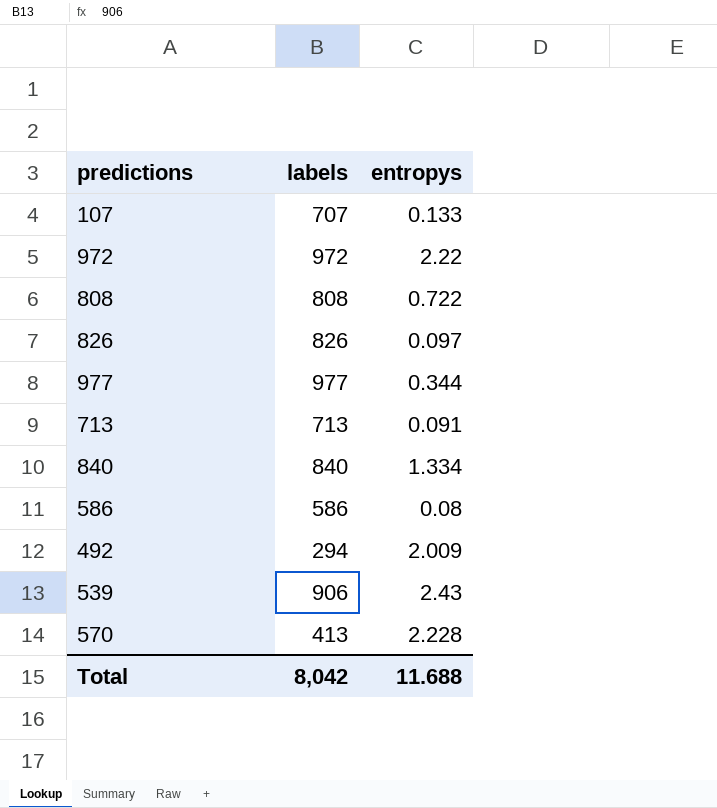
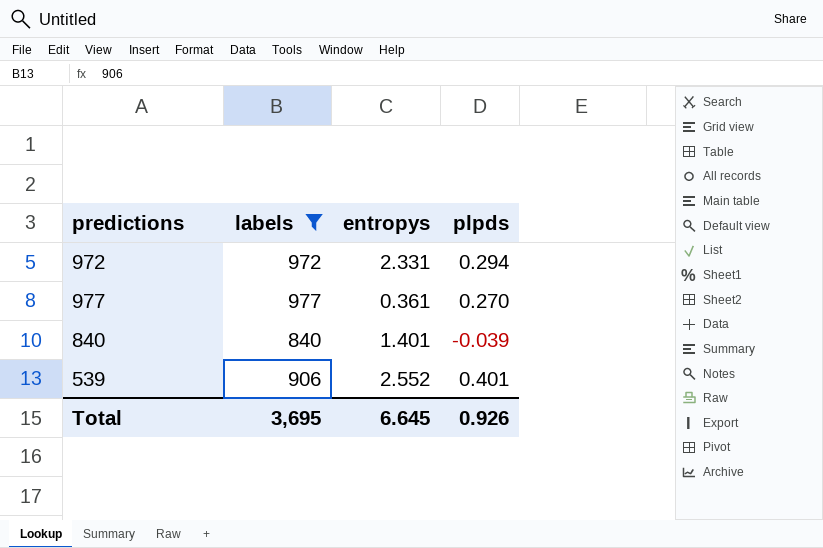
filter: none -> labels >= 840
column plpds | position: none -> 4
972 | entropys: 2.22 -> 2.331
977 | entropys: 0.344 -> 0.361
840 | entropys: 1.334 -> 1.401
539 | entropys: 2.43 -> 2.552
Total | labels: 8,042 -> 3,695
Total | entropys: 11.688 -> 6.645

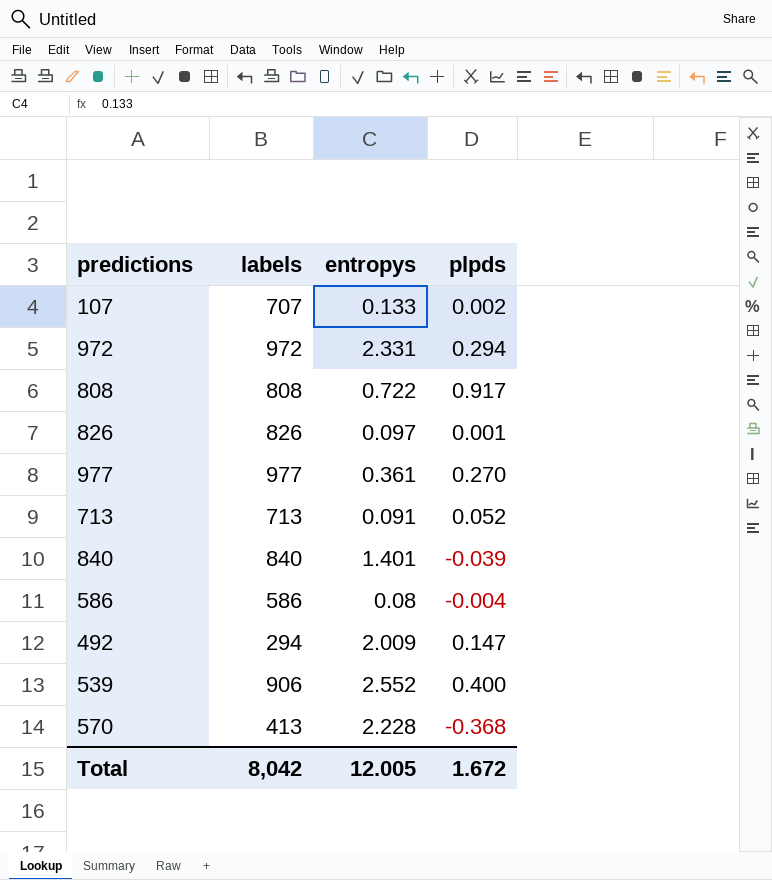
filter: labels >= 840 -> none
539 | plpds: 0.401 -> 0.400
Total | labels: 3,695 -> 8,042
Total | entropys: 6.645 -> 12.005
Total | plpds: 0.926 -> 1.672

